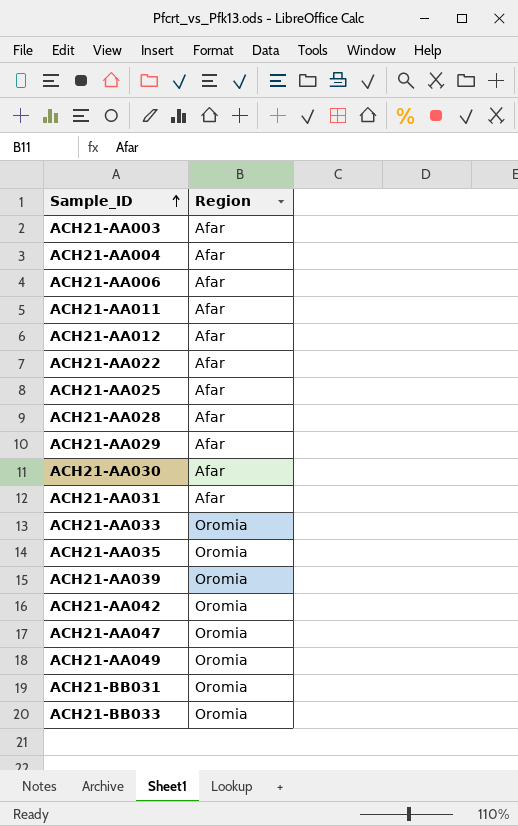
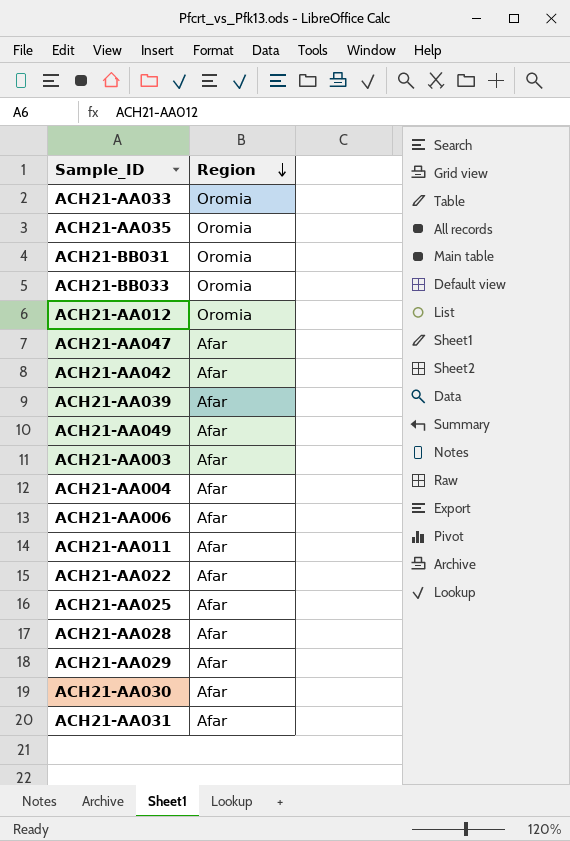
row order: Sample_ID ascending -> Region descending
ACH21-AA012 | Region: Afar -> Oromia
ACH21-AA047 | Region: Oromia -> Afar
ACH21-AA042 | Region: Oromia -> Afar
ACH21-AA039 | Region: Oromia -> Afar
ACH21-AA049 | Region: Oromia -> Afar

